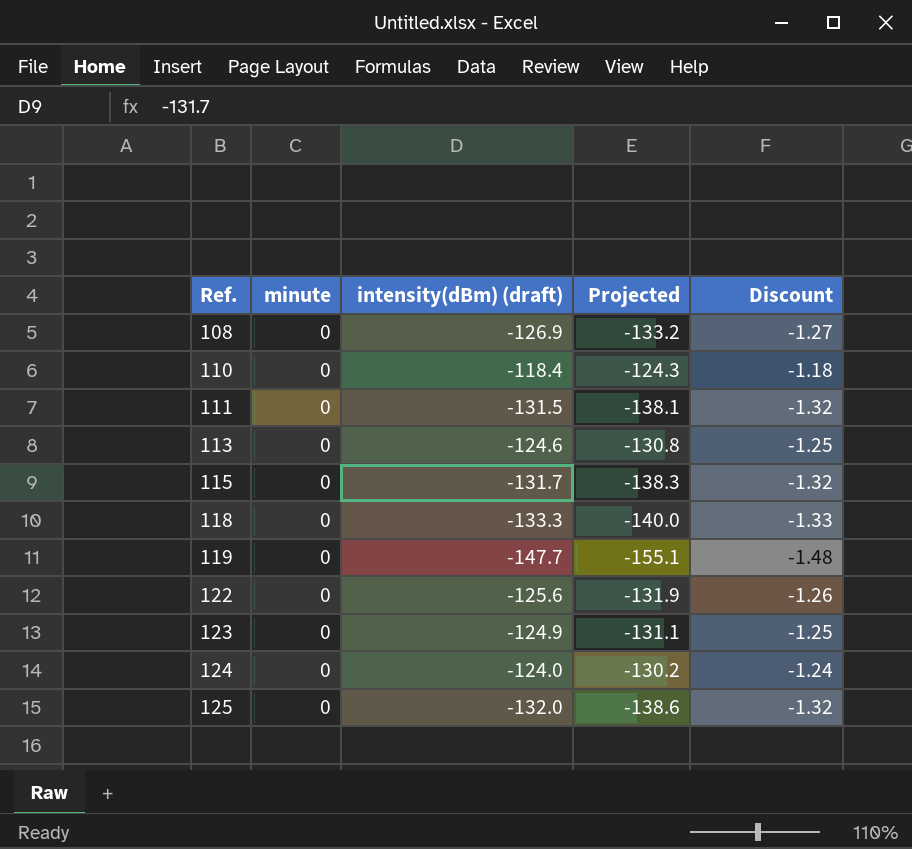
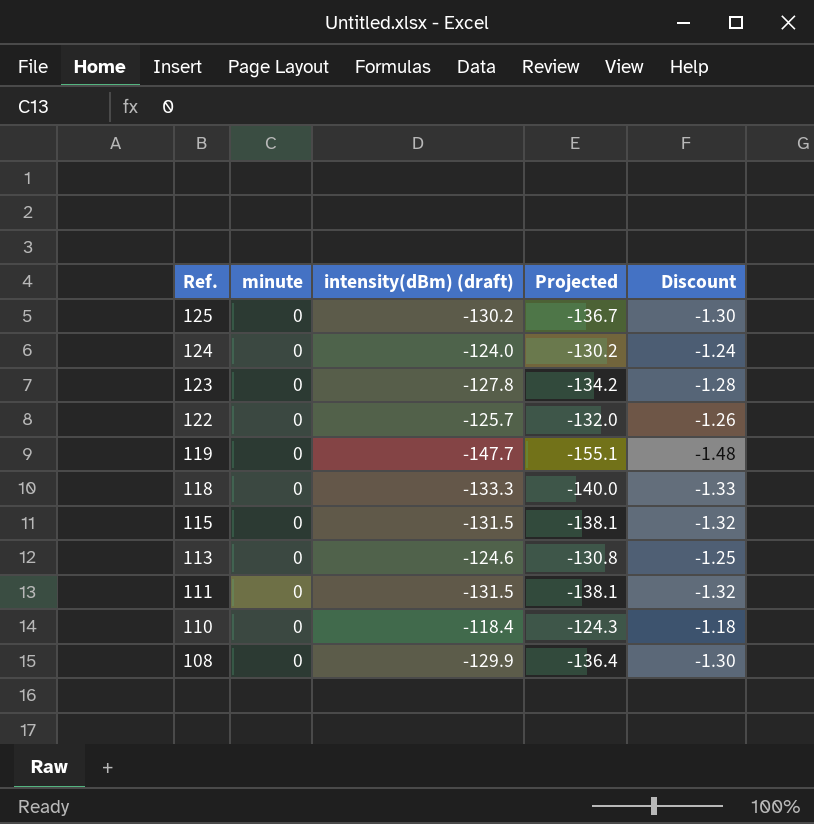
row order: Ref. ascending -> Ref. descending
125 | intensity(dBm) (draft): -132.0 -> -130.2
125 | Projected: -138.6 -> -136.7
125 | Discount: -1.32 -> -1.30
123 | intensity(dBm) (draft): -124.9 -> -127.8
123 | Projected: -131.1 -> -134.2
123 | Discount: -1.25 -> -1.28
122 | intensity(dBm) (draft): -125.6 -> -125.7
122 | Projected: -131.9 -> -132.0
115 | intensity(dBm) (draft): -131.7 -> -131.5
115 | Projected: -138.3 -> -138.1
108 | intensity(dBm) (draft): -126.9 -> -129.9
108 | Projected: -133.2 -> -136.4
108 | Discount: -1.27 -> -1.30

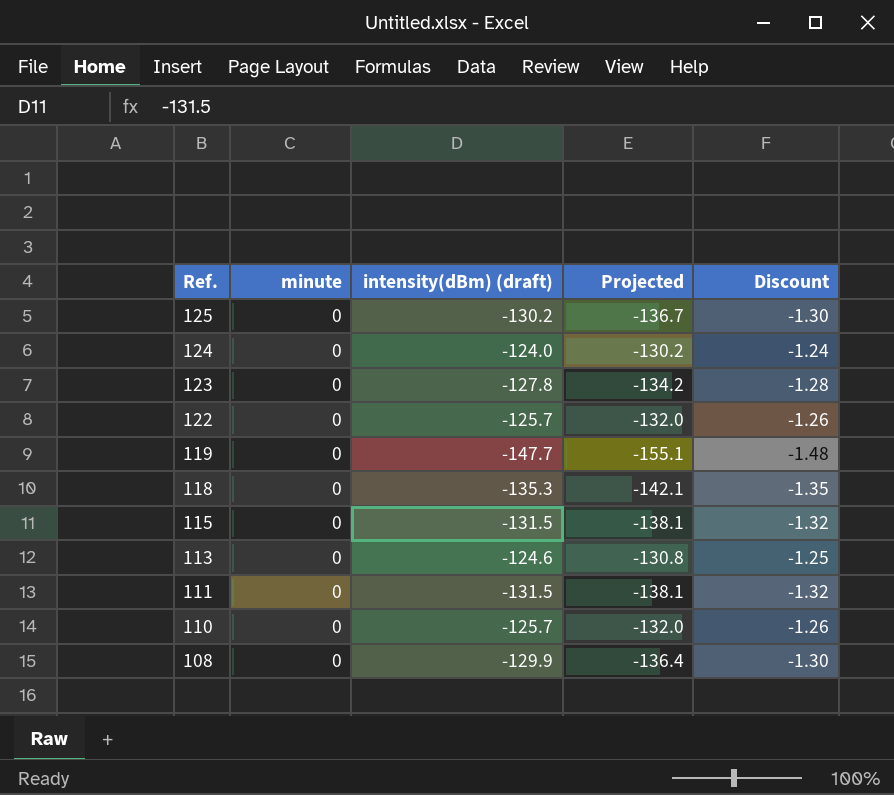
118 | intensity(dBm) (draft): -133.3 -> -135.3
118 | Projected: -140.0 -> -142.1
118 | Discount: -1.33 -> -1.35
110 | intensity(dBm) (draft): -118.4 -> -125.7
110 | Projected: -124.3 -> -132.0
110 | Discount: -1.18 -> -1.26

